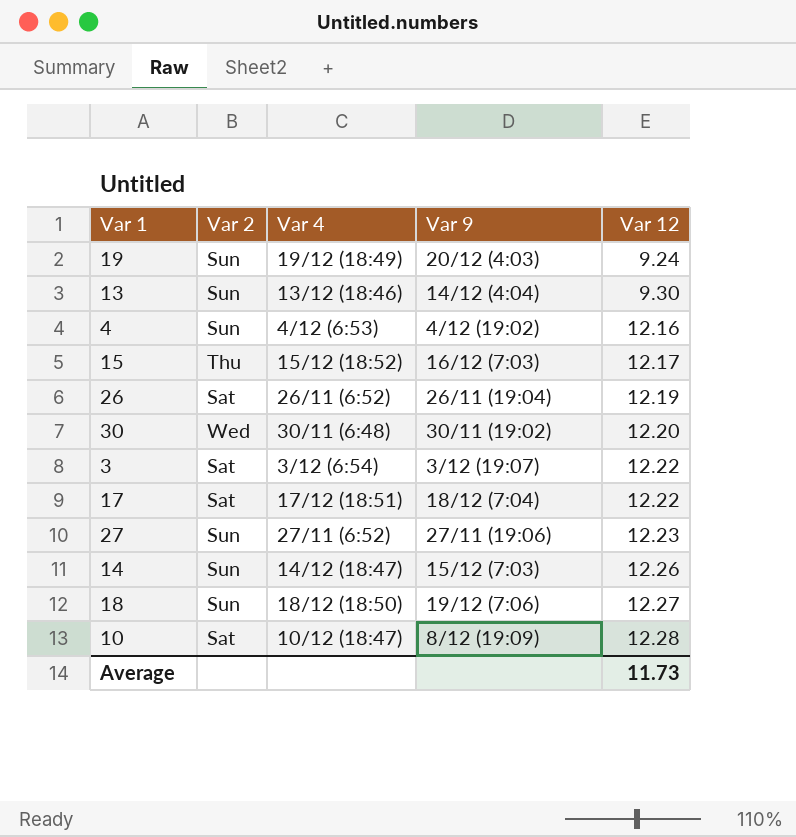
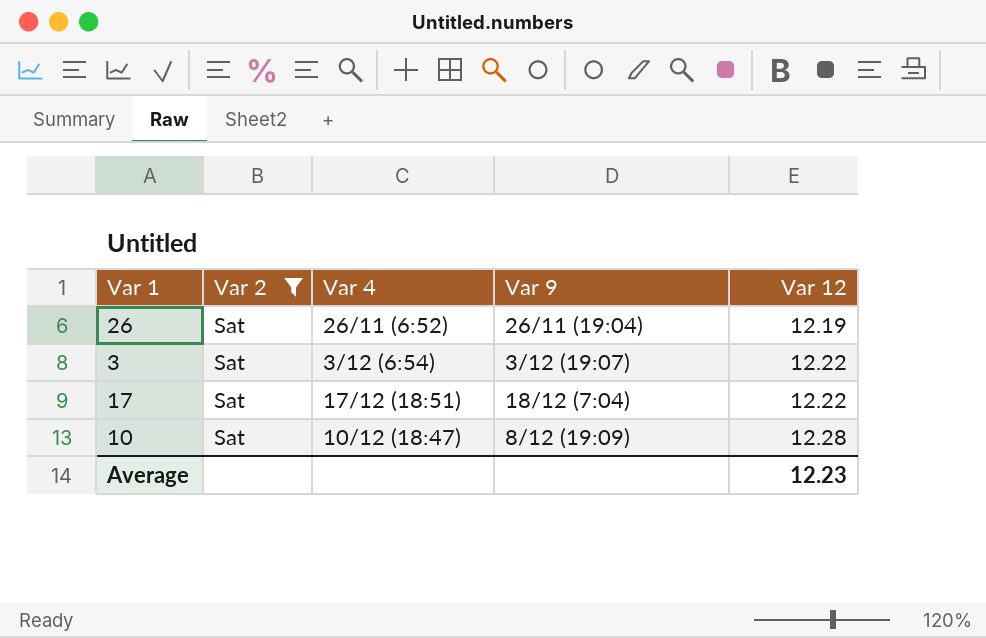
filter: none -> Var 2 = Sat
Average | Var 12: 11.73 -> 12.23

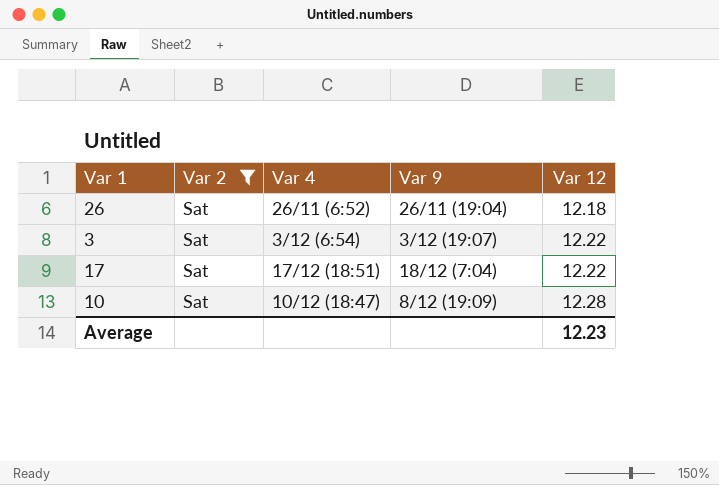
26 | Var 12: 12.19 -> 12.18

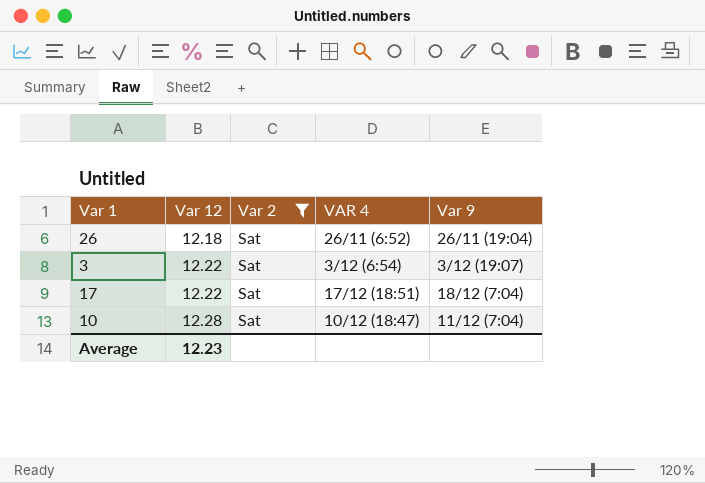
column Var 12 | position: 5 -> 2
column name: Var 4 -> VAR 4
10 | Var 9: 8/12 (19:09) -> 11/12 (7:04)

